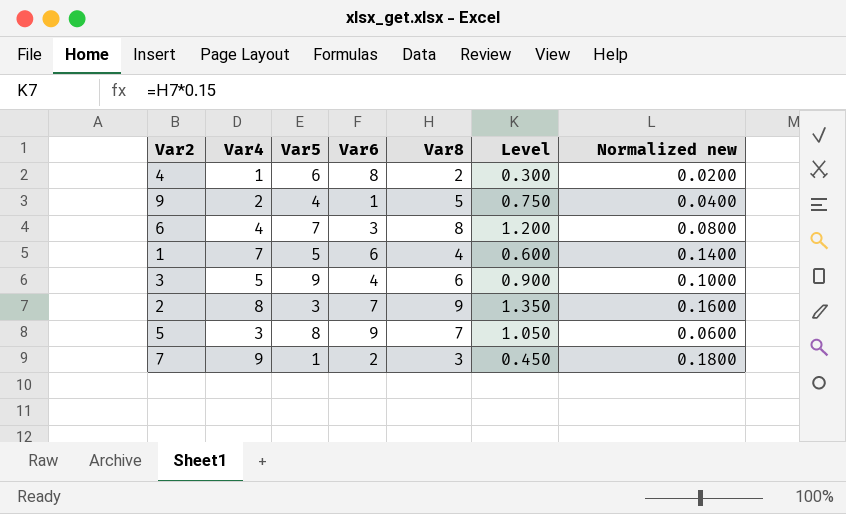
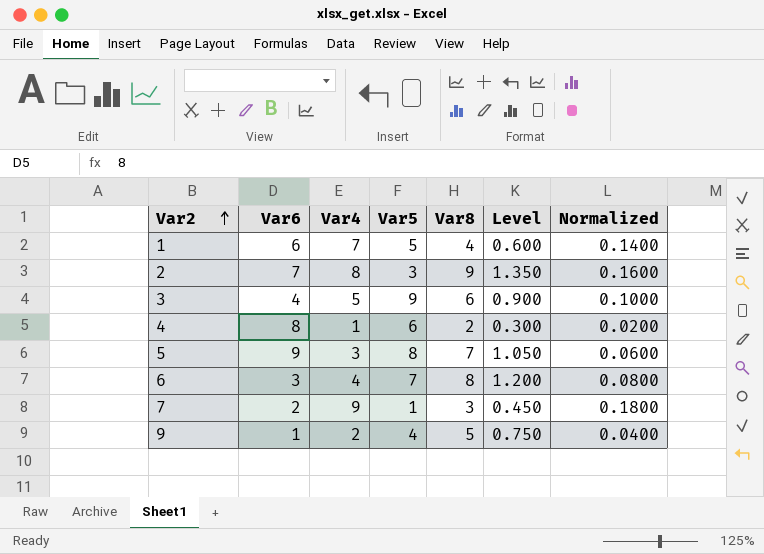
row order: none -> Var2 ascending
column Var6 | position: 4 -> 2
column name: Normalized new -> Normalized

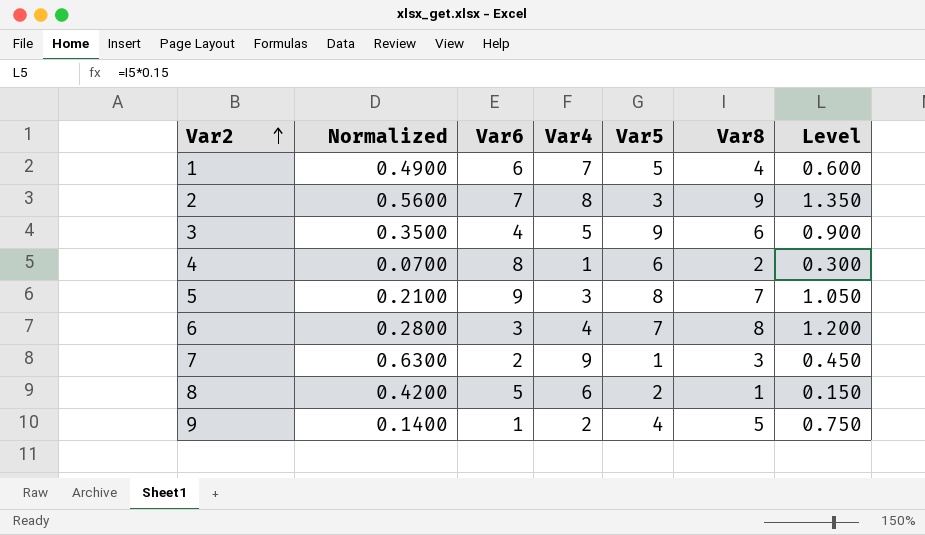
column Normalized | formula: [Var4] * 0.02 -> [Var4] * 0.07
column Normalized | position: 7 -> 2
row 8: none -> 0.4200 | 5 | 6 | 2 | 1 | 0.150

